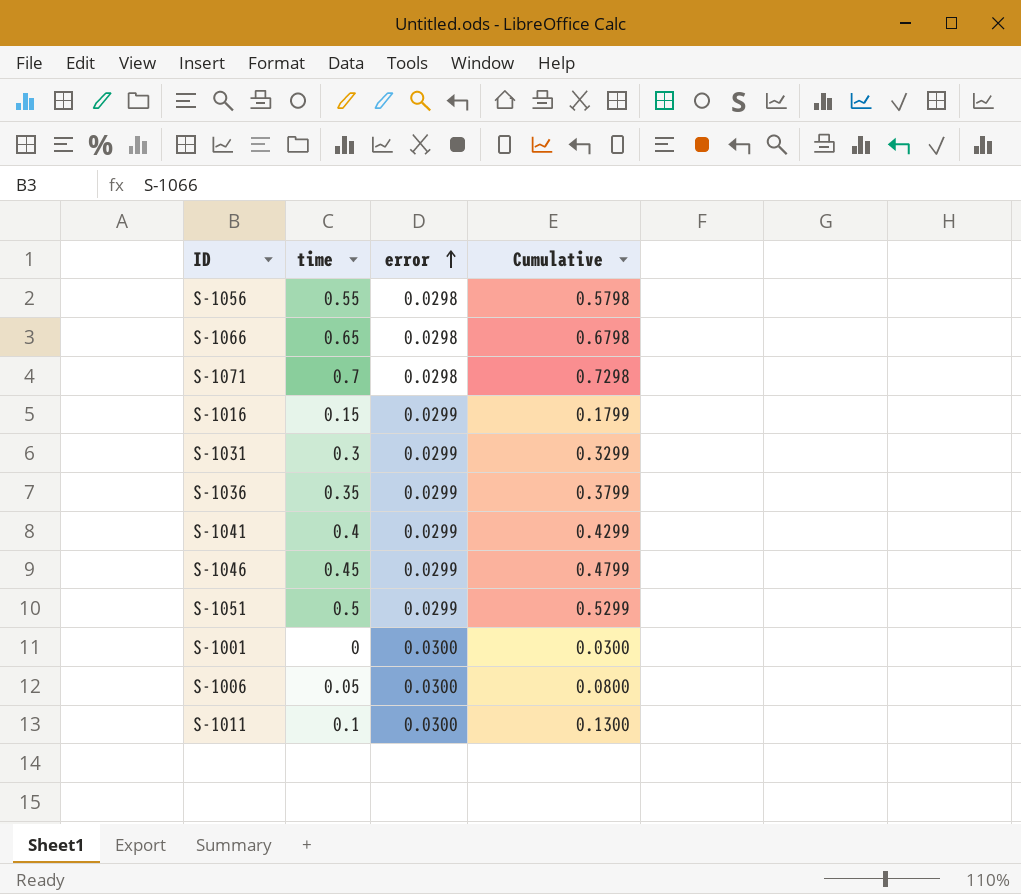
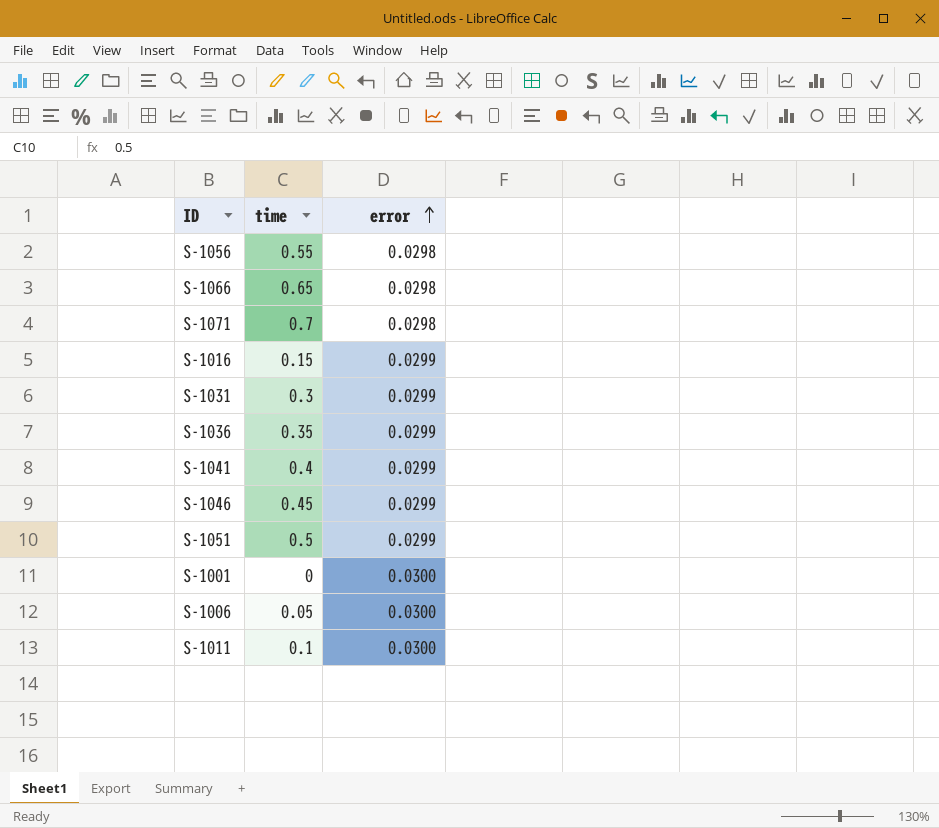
column Cumulative | formula: [time] + [error] -> none

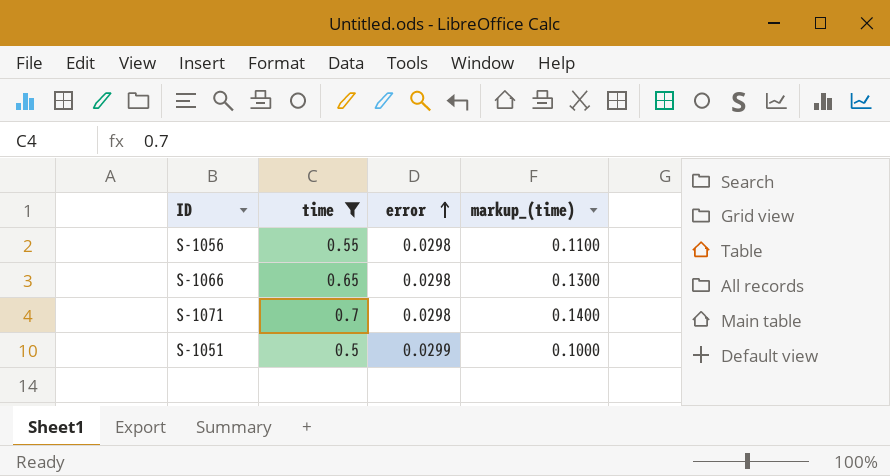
filter: none -> time >= 0.5
column markup_(time) | formula: none -> [time] * 0.2

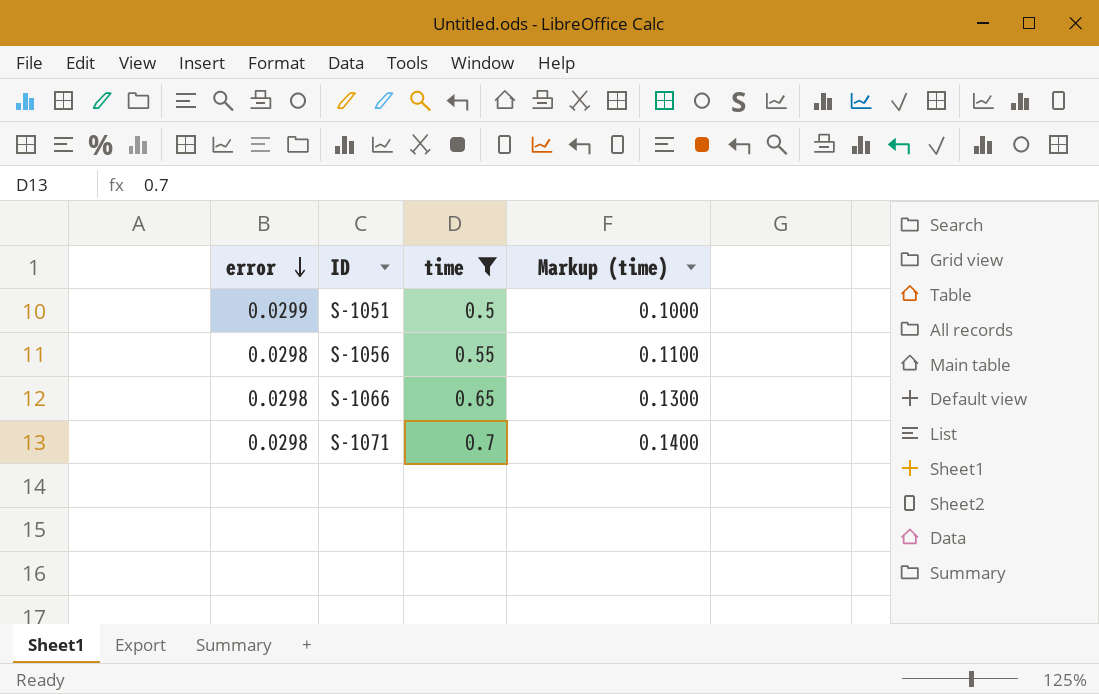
row order: error ascending -> error descending
column error | position: 3 -> 1
column name: markup_(time) -> Markup (time)

